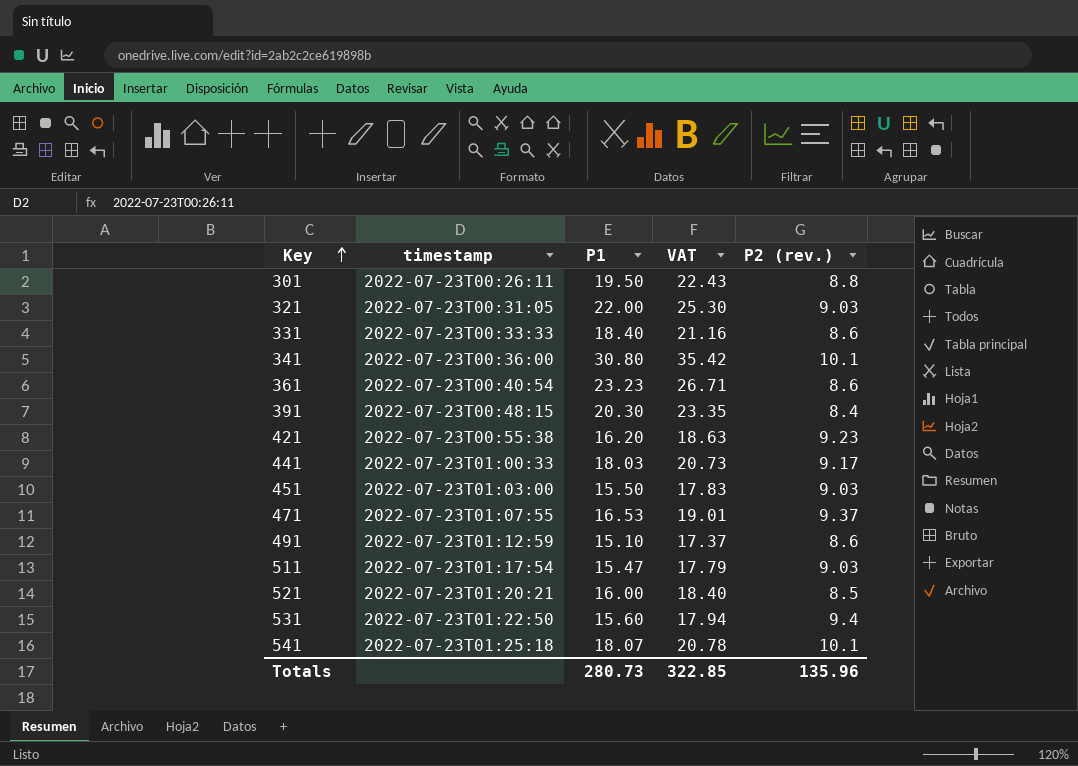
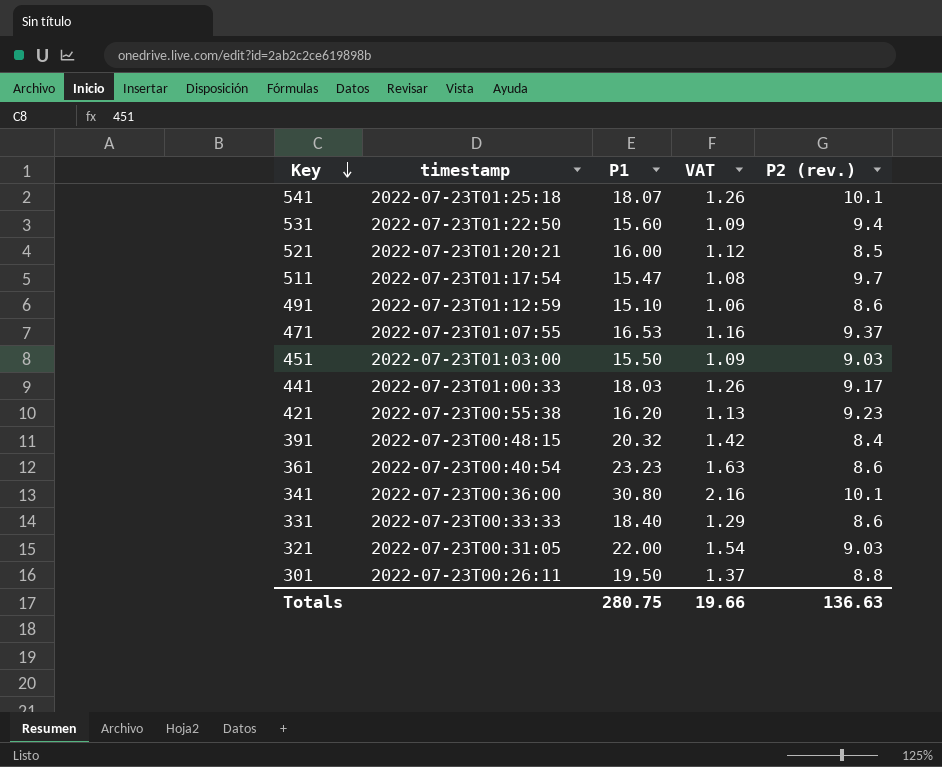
row order: Key ascending -> Key descending
column VAT | formula: [P1] * 1.15 -> [P1] * 0.07
511 | P2 (rev.): 9.03 -> 9.7
391 | P1: 20.30 -> 20.32
Totals | P1: 280.73 -> 280.75
Totals | VAT: 322.85 -> 19.66
Totals | P2 (rev.): 135.96 -> 136.63

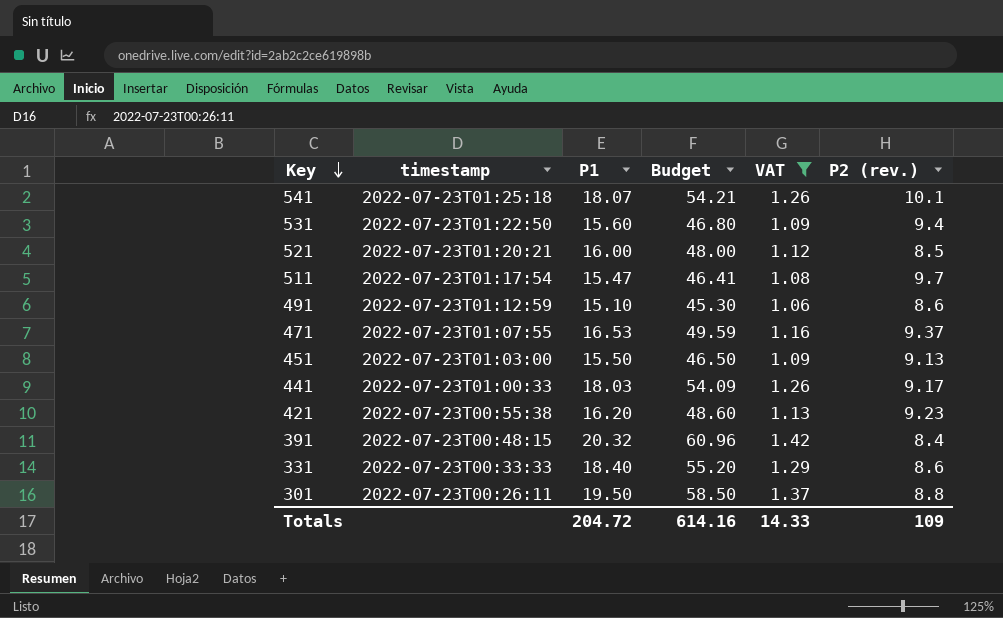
filter: none -> VAT <= 1.42
column Budget | formula: none -> [P1] * 3
451 | P2 (rev.): 9.03 -> 9.13
Totals | P1: 280.75 -> 204.72
Totals | VAT: 19.66 -> 14.33
Totals | P2 (rev.): 136.63 -> 109

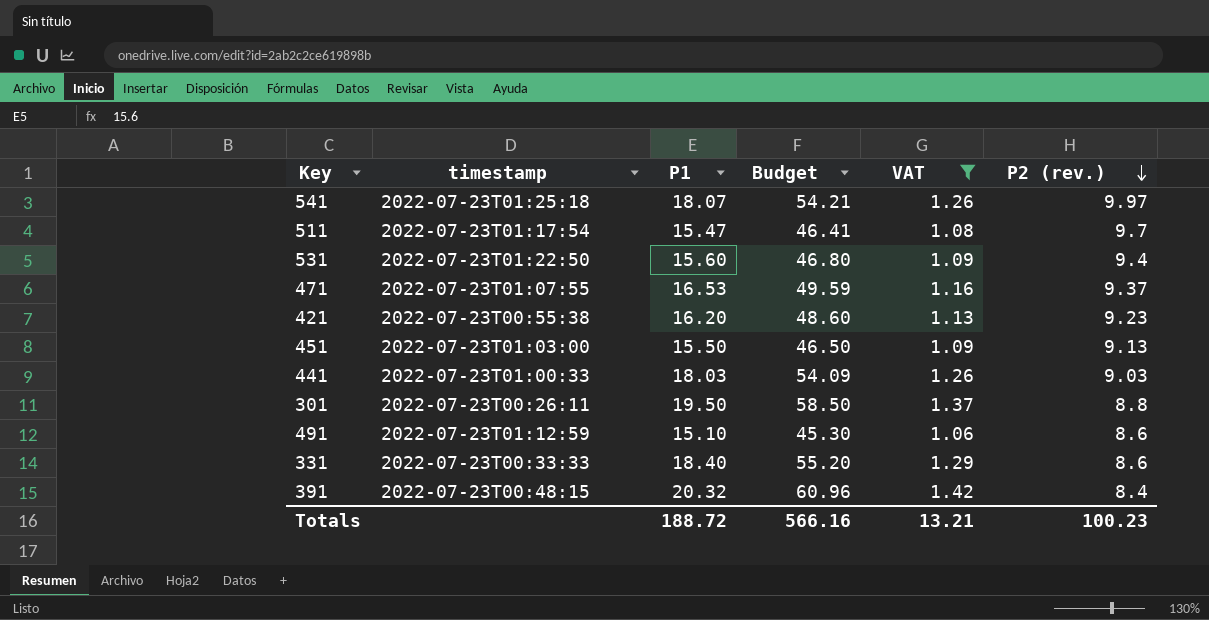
row order: Key descending -> P2 (rev.) descending
row 521: 2022-07-23T01:20:21 | 16.00 | 48.00 | 1.12 | 8.5 -> none
541 | P2 (rev.): 10.1 -> 9.97
441 | P2 (rev.): 9.17 -> 9.03
Totals | P1: 204.72 -> 188.72
Totals | Budget: 614.16 -> 566.16
Totals | VAT: 14.33 -> 13.21
Totals | P2 (rev.): 109 -> 100.23

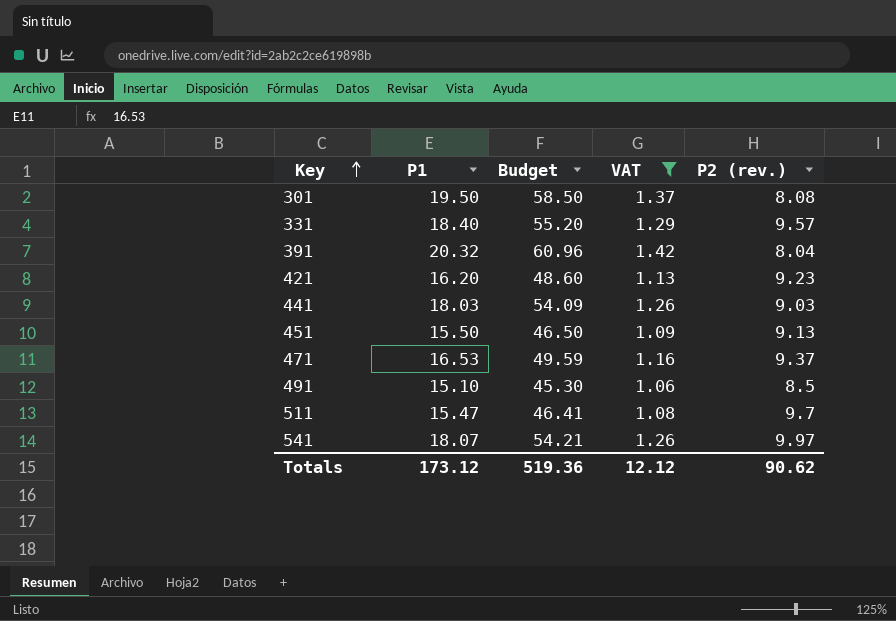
row order: P2 (rev.) descending -> Key ascending
column timestamp | position: 2 -> none
row 531: 2022-07-23T01:22:50 | 15.60 | 46.80 | 1.09 | 9.4 -> none
301 | P2 (rev.): 8.8 -> 8.08
331 | P2 (rev.): 8.6 -> 9.57
391 | P2 (rev.): 8.4 -> 8.04
491 | P2 (rev.): 8.6 -> 8.5
Totals | P1: 188.72 -> 173.12
Totals | Budget: 566.16 -> 519.36
Totals | VAT: 13.21 -> 12.12
Totals | P2 (rev.): 100.23 -> 90.62

